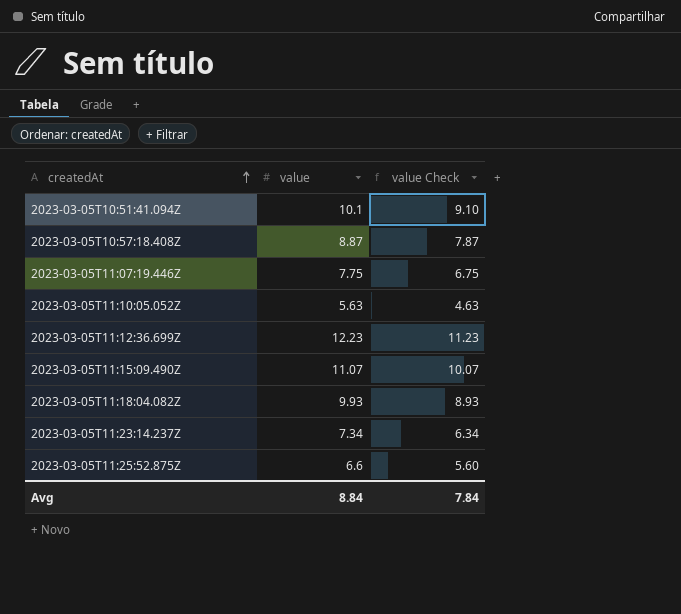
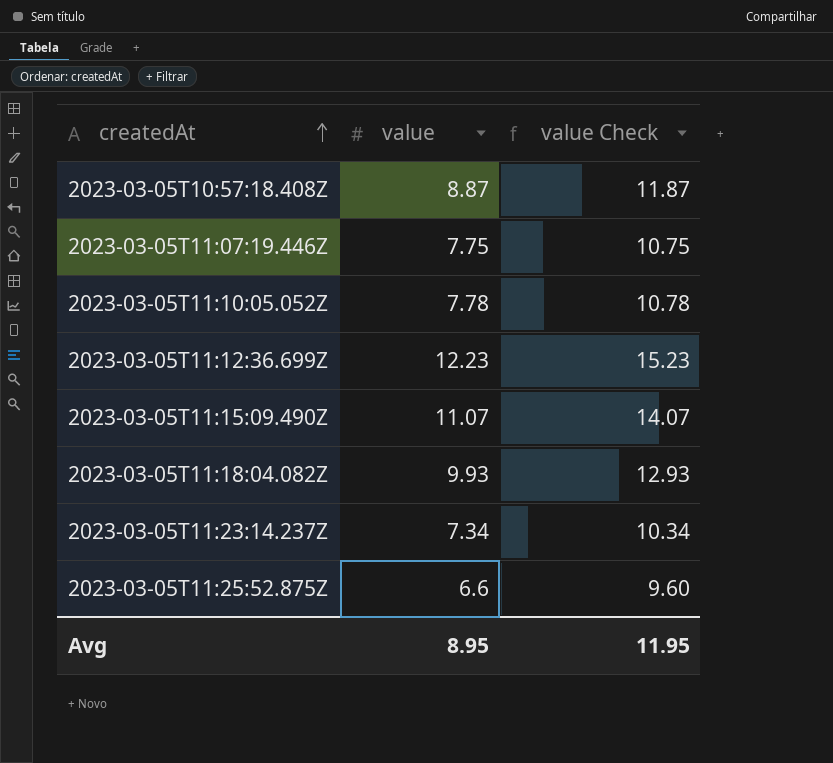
column value Check | formula: [value] - 1 -> [value] + 3
row 2023-03-05T10:51:41.094Z: 10.1 | 9.10 -> none
2023-03-05T11:10:05.052Z | value: 5.63 -> 7.78
Avg | value: 8.84 -> 8.95
Avg | value Check: 7.84 -> 11.95

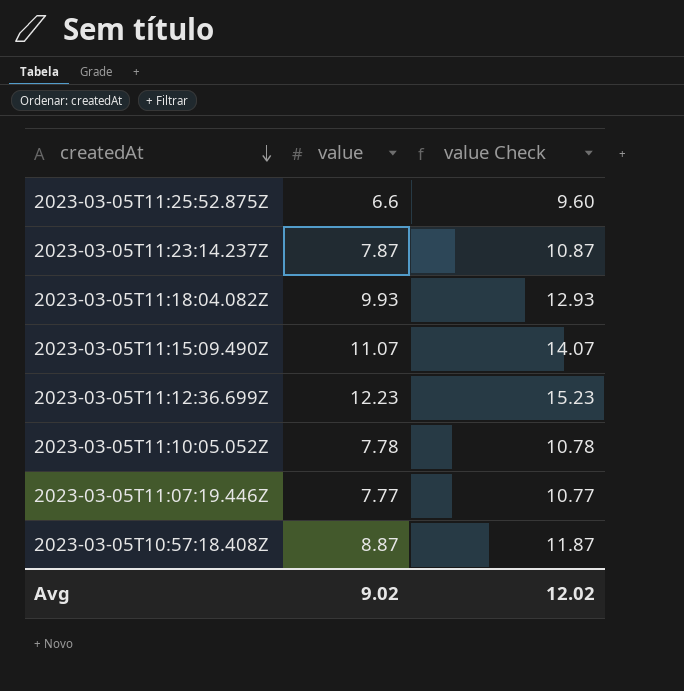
row order: createdAt ascending -> createdAt descending
2023-03-05T11:23:14.237Z | value: 7.34 -> 7.87
2023-03-05T11:23:14.237Z | value Check: 10.34 -> 10.87
2023-03-05T11:07:19.446Z | value: 7.75 -> 7.77
2023-03-05T11:07:19.446Z | value Check: 10.75 -> 10.77
Avg | value: 8.95 -> 9.02
Avg | value Check: 11.95 -> 12.02

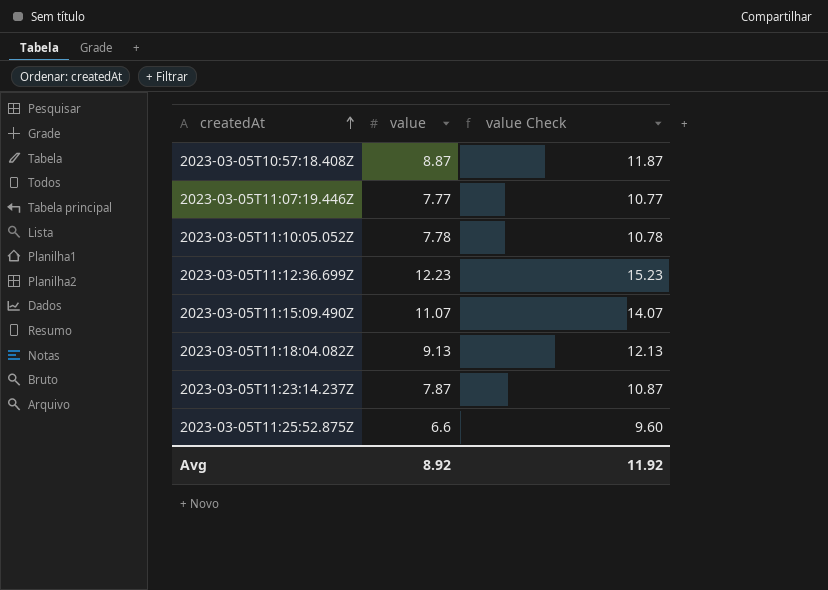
row order: createdAt descending -> createdAt ascending
2023-03-05T11:18:04.082Z | value: 9.93 -> 9.13
2023-03-05T11:18:04.082Z | value Check: 12.93 -> 12.13
Avg | value: 9.02 -> 8.92
Avg | value Check: 12.02 -> 11.92

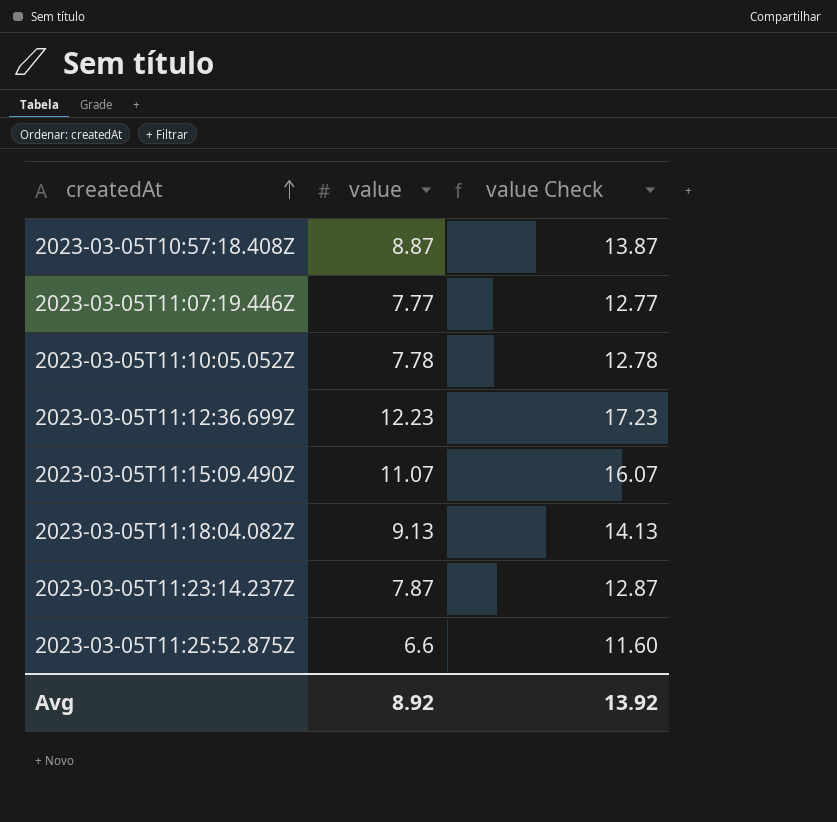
column value Check | formula: [value] + 3 -> [value] + 5
Avg | value Check: 11.92 -> 13.92

